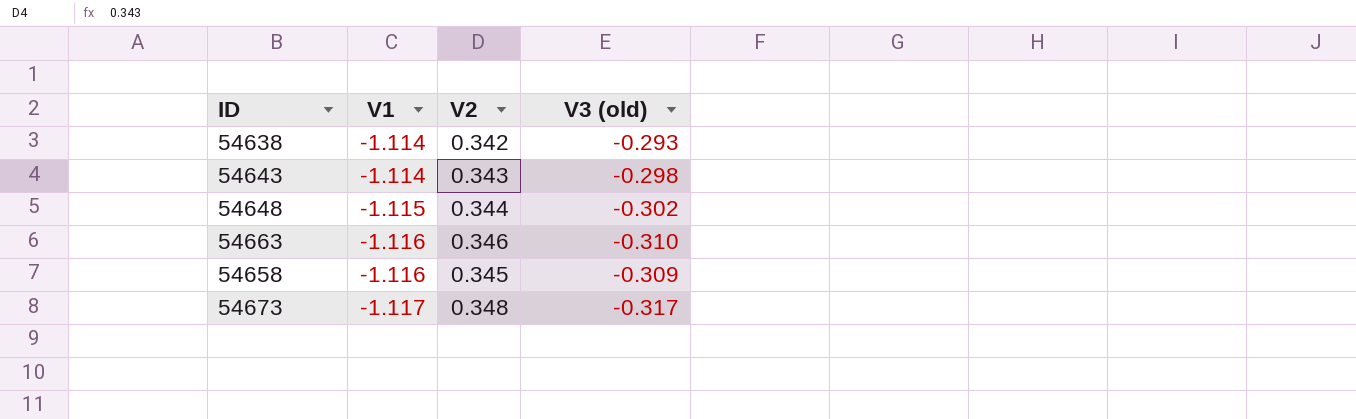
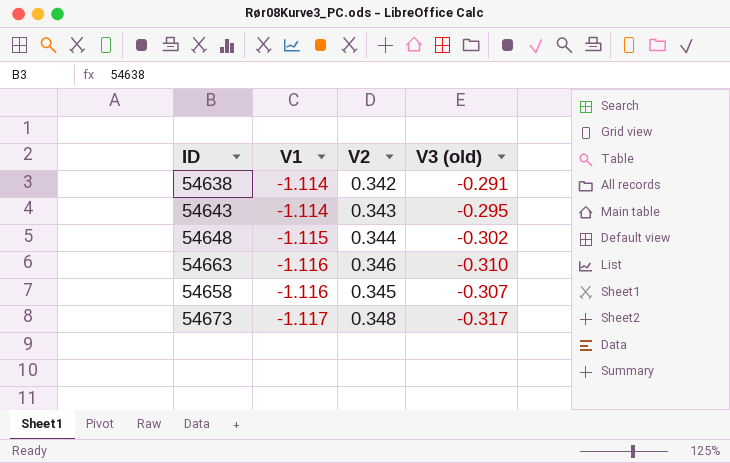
54638 | V3 (old): -0.293 -> -0.291
54643 | V3 (old): -0.298 -> -0.295
54658 | V3 (old): -0.309 -> -0.307

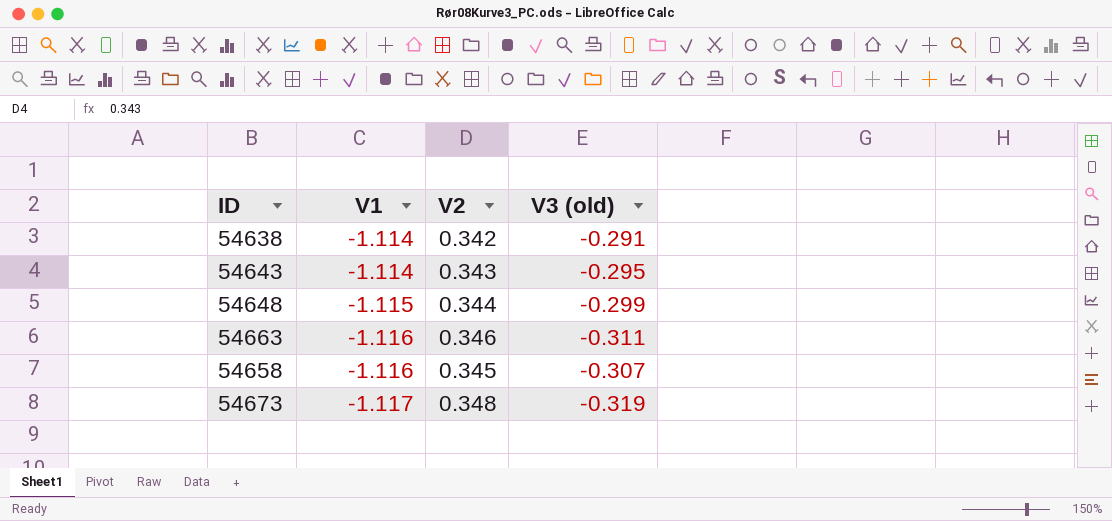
54648 | V3 (old): -0.302 -> -0.299
54663 | V3 (old): -0.310 -> -0.311
54673 | V3 (old): -0.317 -> -0.319

